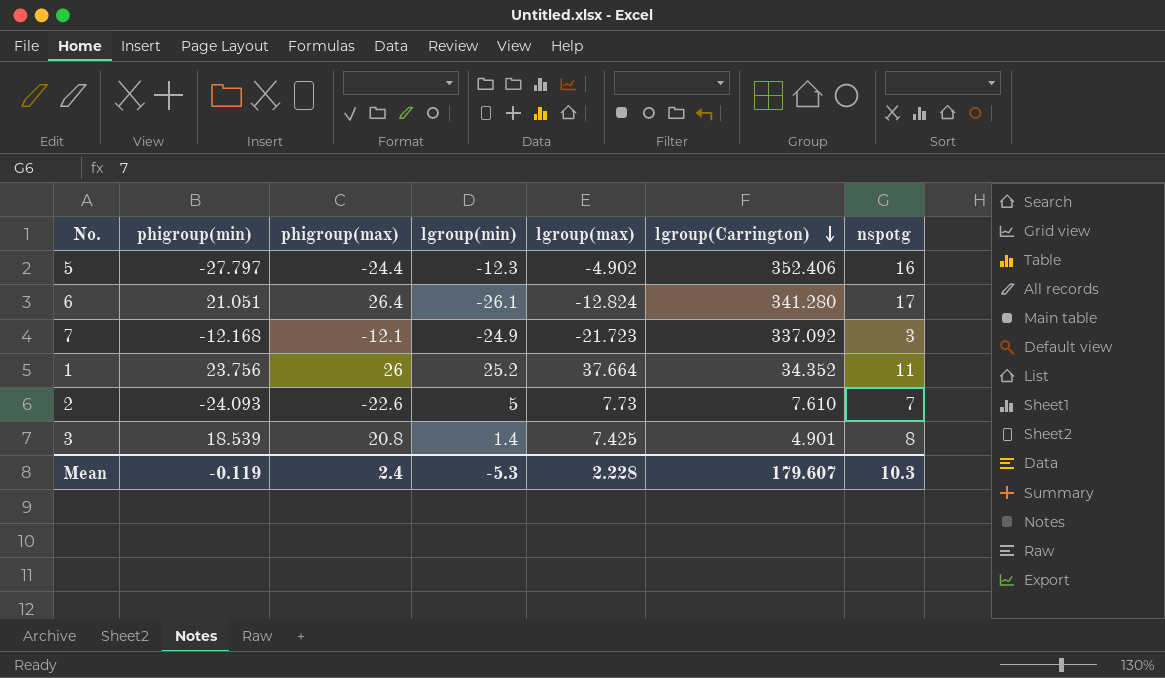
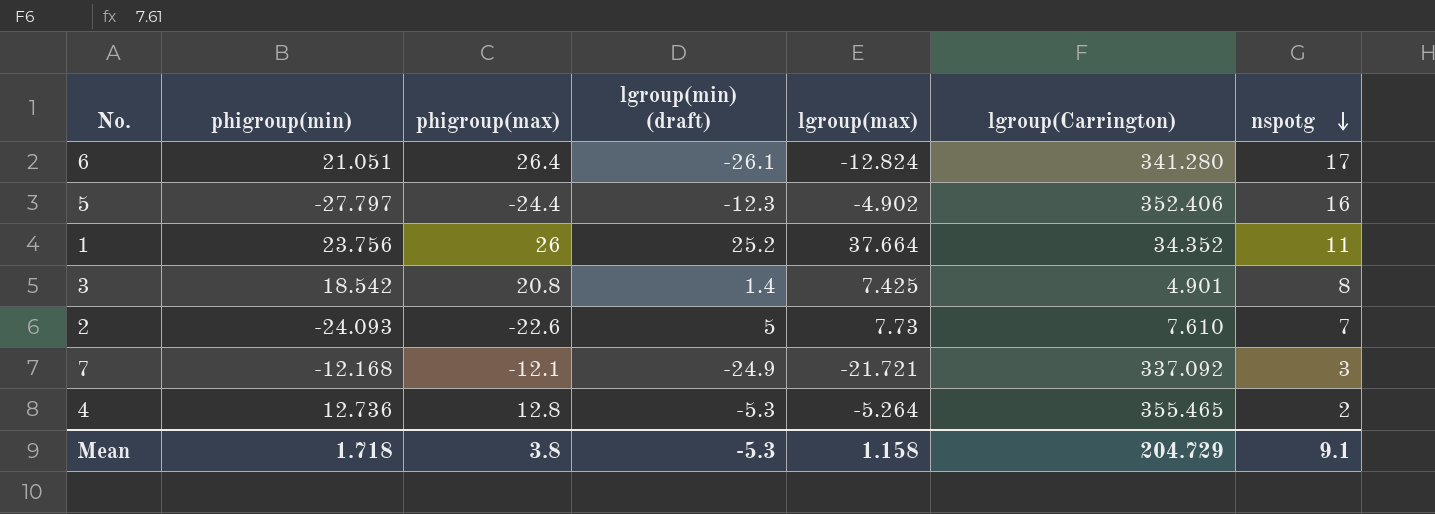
row order: lgroup(Carrington) descending -> nspotg descending
column name: lgroup(min) -> lgroup(min) (draft)
3 | phigroup(min): 18.539 -> 18.542
7 | lgroup(max): -21.723 -> -21.721
row 4: none -> 12.736 | 12.8 | -5.3 | -5.264 | 355.465 | 2
Mean | phigroup(min): -0.119 -> 1.718
Mean | phigroup(max): 2.4 -> 3.8
Mean | lgroup(max): 2.228 -> 1.158
Mean | lgroup(Carrington): 179.607 -> 204.729
Mean | nspotg: 10.3 -> 9.1

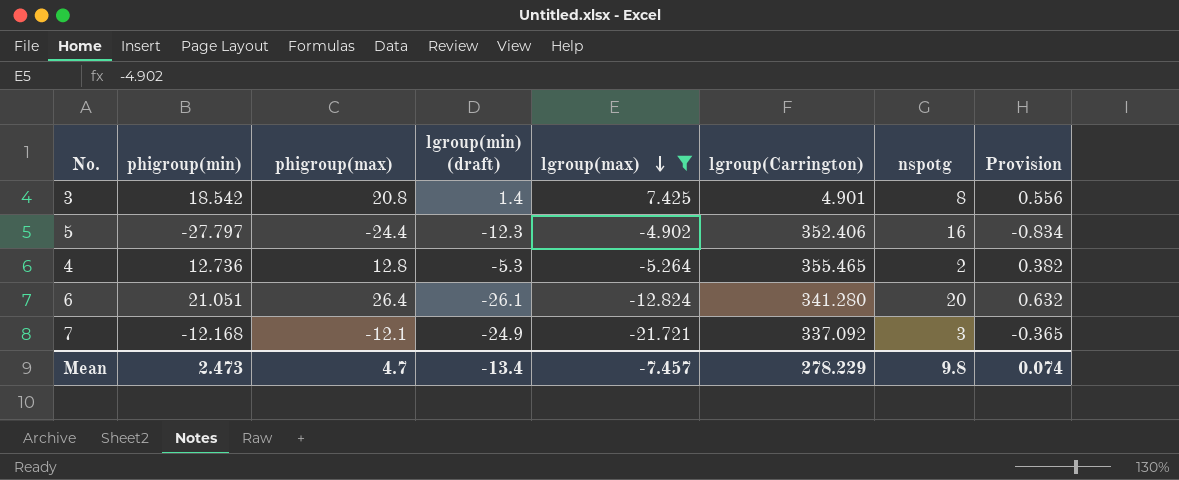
filter: none -> lgroup(max) <= 7.425
row order: nspotg descending -> lgroup(max) descending
column Provision | formula: none -> [phigroup(min)] * 0.03
6 | nspotg: 17 -> 20
Mean | phigroup(min): 1.718 -> 2.473
Mean | phigroup(max): 3.8 -> 4.7
Mean | lgroup(min) (draft): -5.3 -> -13.4
Mean | lgroup(max): 1.158 -> -7.457
Mean | lgroup(Carrington): 204.729 -> 278.229
Mean | nspotg: 9.1 -> 9.8

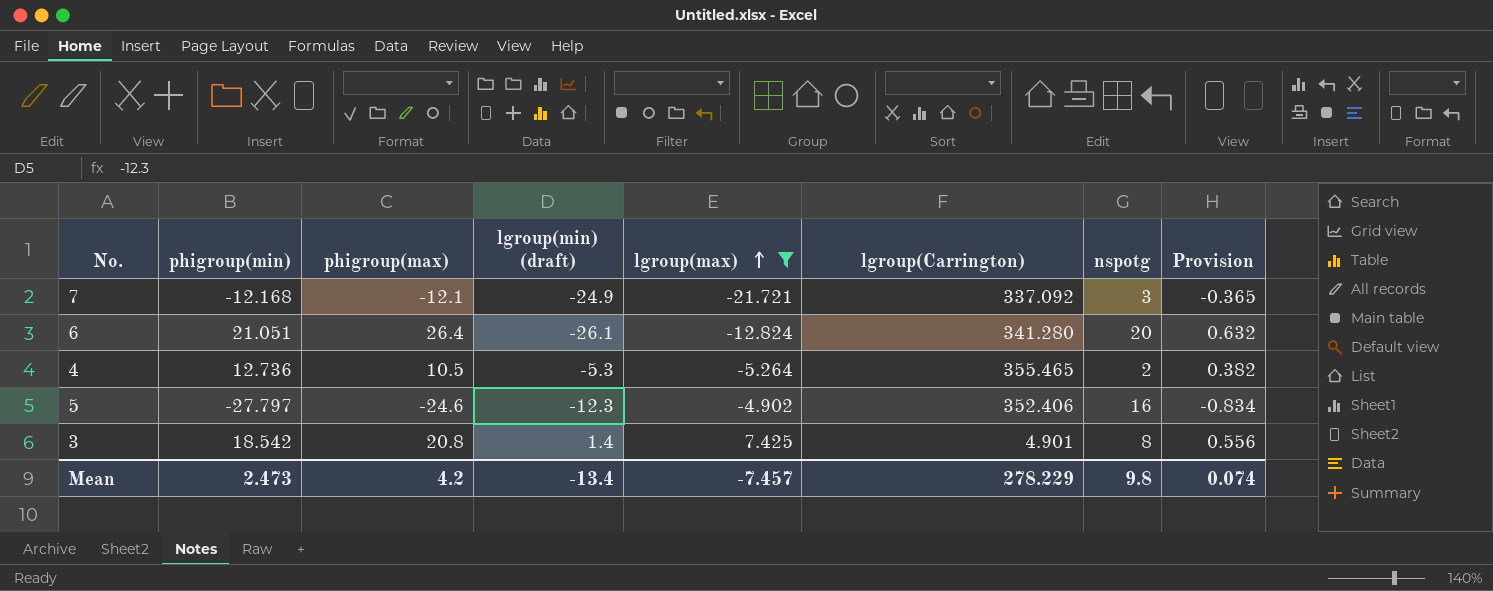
row order: lgroup(max) descending -> lgroup(max) ascending
4 | phigroup(max): 12.8 -> 10.5
5 | phigroup(max): -24.4 -> -24.6
Mean | phigroup(max): 4.7 -> 4.2

